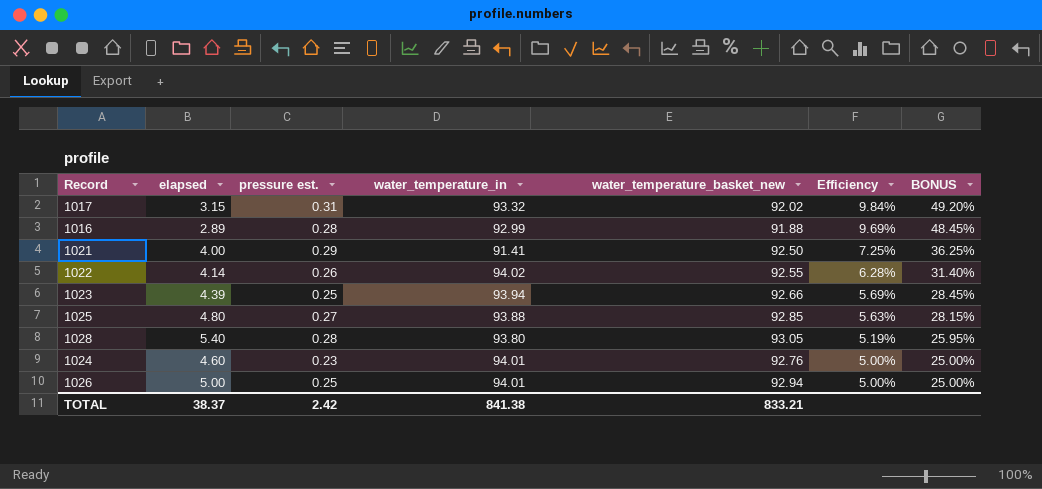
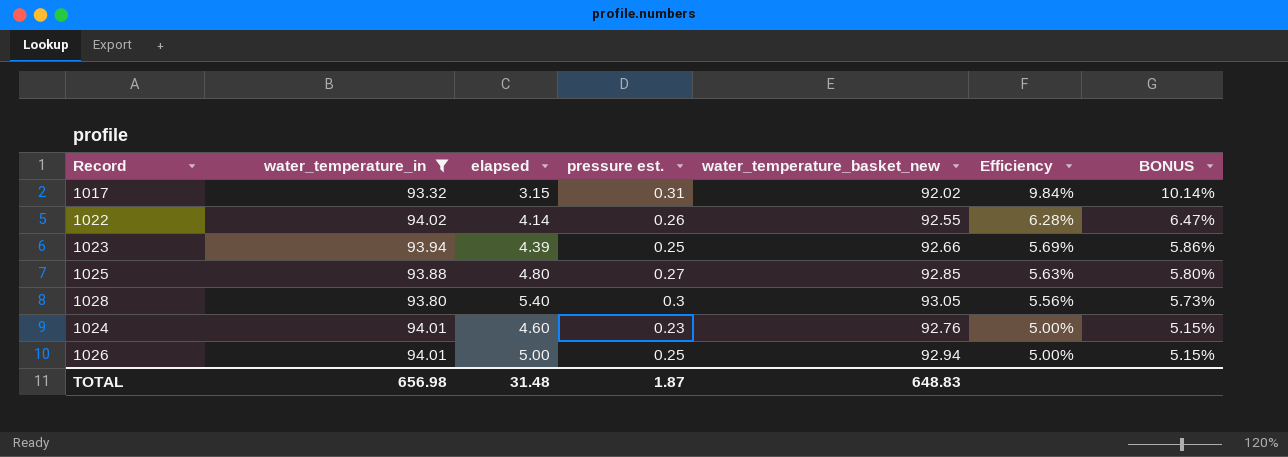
filter: none -> water_temperature_in >= 93.32
column water_temperature_in | position: 4 -> 2
column BONUS | formula: [Efficiency] * 5 -> [Efficiency] * 1.03
1028 | pressure est.: 0.28 -> 0.3
1028 | Efficiency: 5.19% -> 5.56%
TOTAL | water_temperature_in: 841.38 -> 656.98
TOTAL | elapsed: 38.37 -> 31.48
TOTAL | pressure est.: 2.42 -> 1.87
TOTAL | water_temperature_basket_new: 833.21 -> 648.83

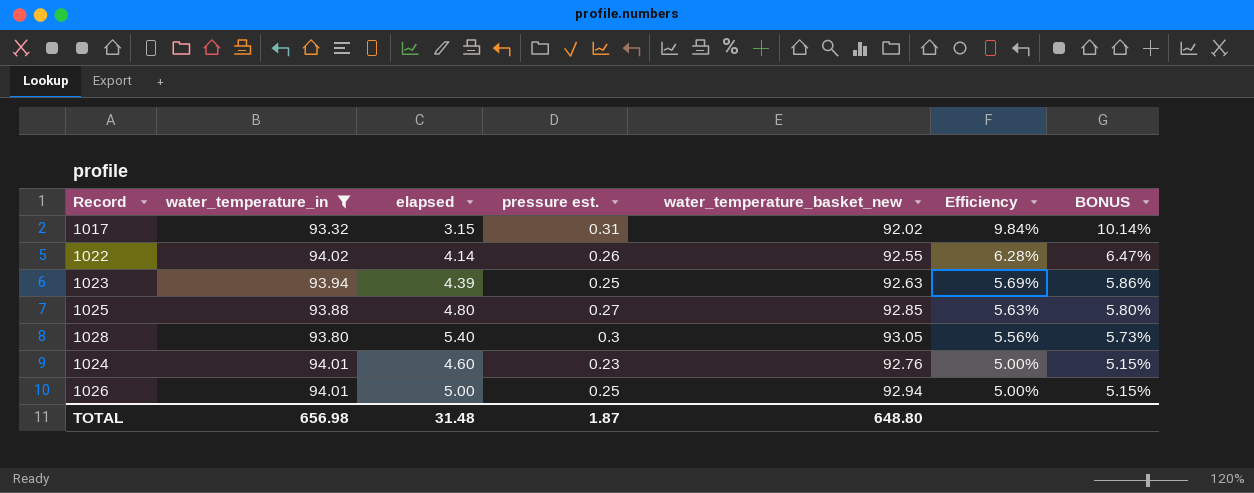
1023 | water_temperature_basket_new: 92.66 -> 92.63
TOTAL | water_temperature_basket_new: 648.83 -> 648.80

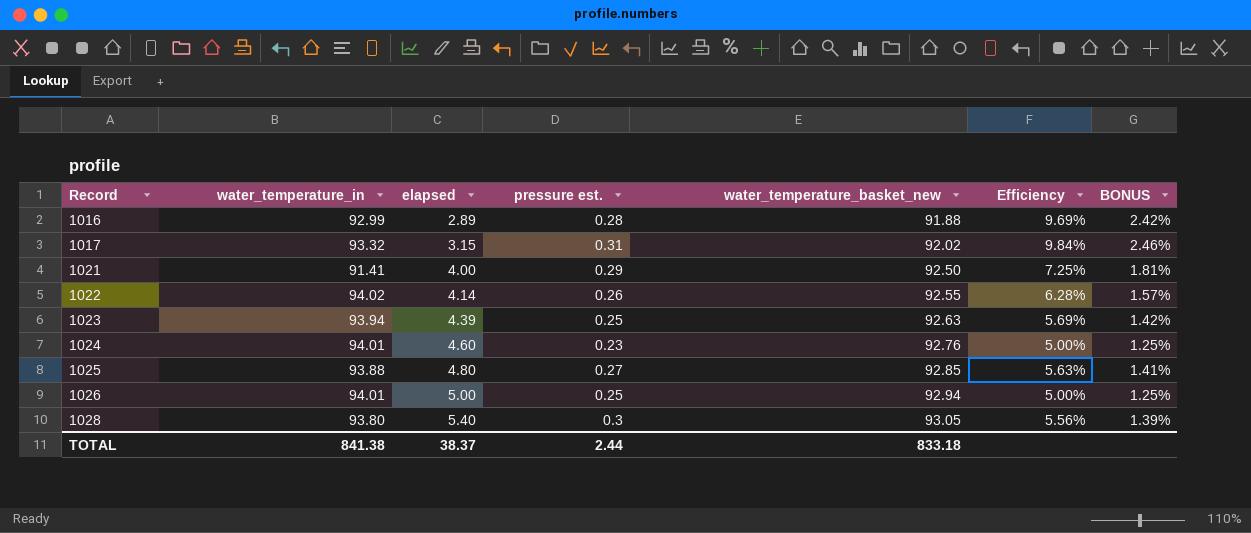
filter: water_temperature_in >= 93.32 -> none
row order: Efficiency descending -> Record ascending
column BONUS | formula: [Efficiency] * 1.03 -> [Efficiency] * 0.25
TOTAL | water_temperature_in: 656.98 -> 841.38
TOTAL | elapsed: 31.48 -> 38.37
TOTAL | pressure est.: 1.87 -> 2.44
TOTAL | water_temperature_basket_new: 648.80 -> 833.18

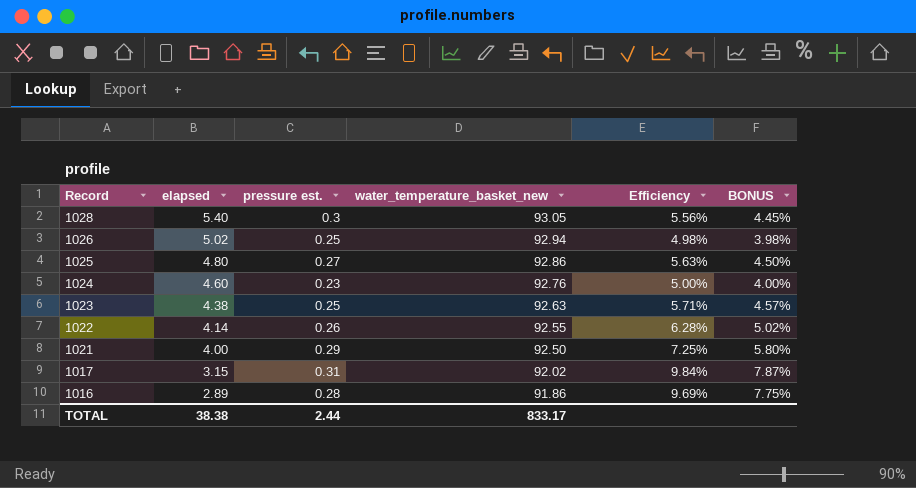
row order: Record ascending -> Record descending
column water_temperature_in | position: 2 -> none
column BONUS | formula: [Efficiency] * 0.25 -> [Efficiency] * 0.8
1026 | elapsed: 5.00 -> 5.02
1026 | Efficiency: 5.00% -> 4.98%
1025 | water_temperature_basket_new: 92.85 -> 92.86
1023 | elapsed: 4.39 -> 4.38
1023 | Efficiency: 5.69% -> 5.71%
1016 | water_temperature_basket_new: 91.88 -> 91.86
TOTAL | elapsed: 38.37 -> 38.38
TOTAL | water_temperature_basket_new: 833.18 -> 833.17

